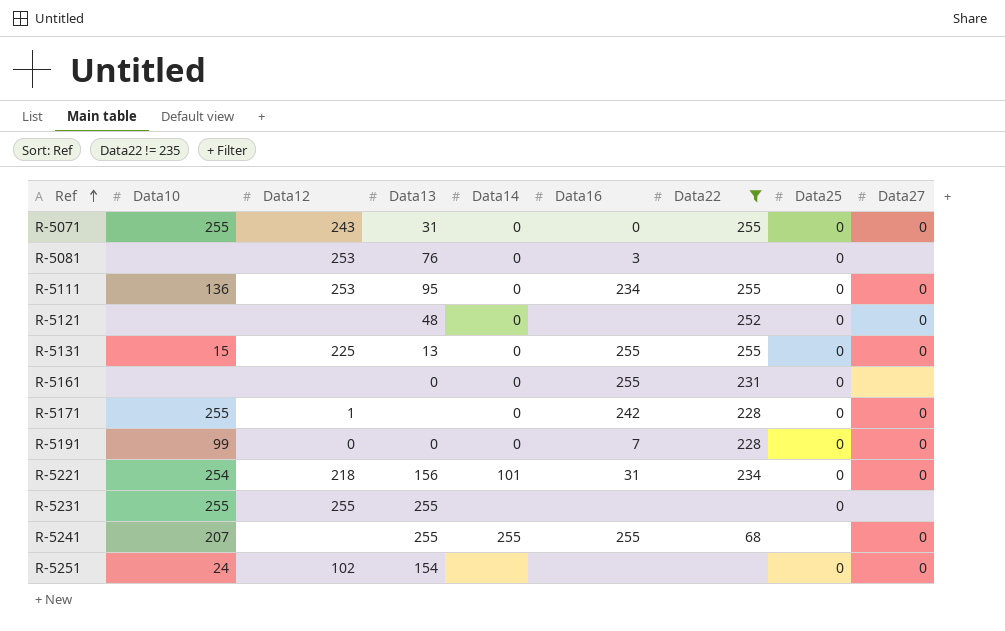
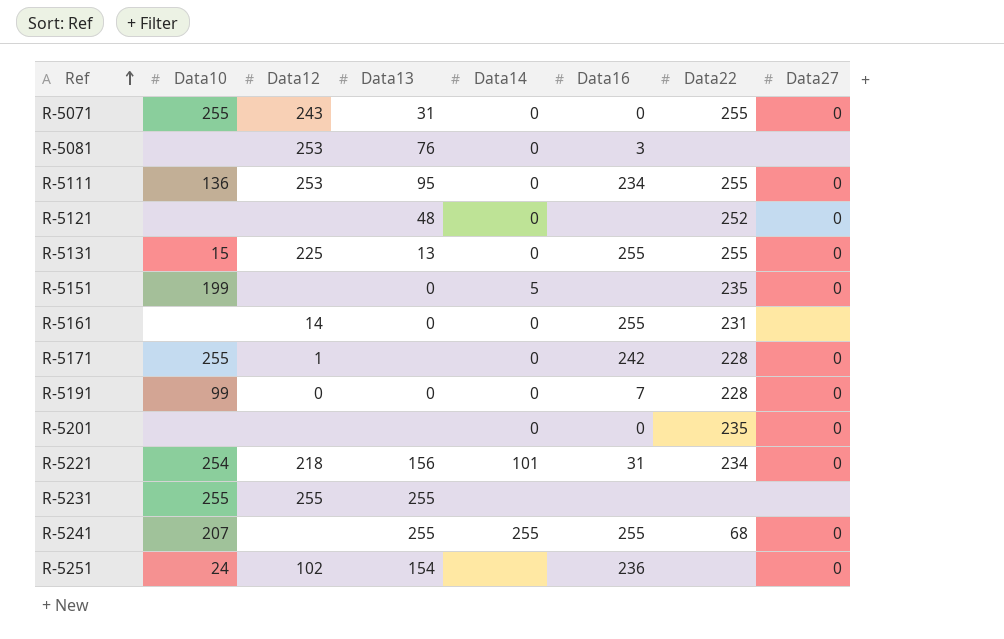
filter: Data22 != 235 -> none
column Data25 | position: 8 -> none
R-5161 | Data12: none -> 14
R-5251 | Data16: none -> 236

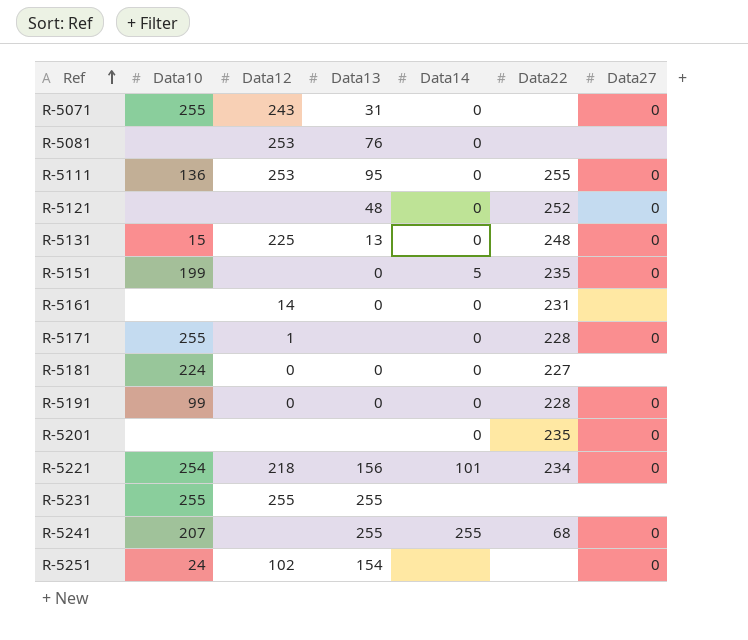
column Data16 | position: 6 -> none
R-5071 | Data22: 255 -> none
R-5131 | Data22: 255 -> 248
row R-5181: none -> 224 | 0 | 0 | 0 | 227 | none

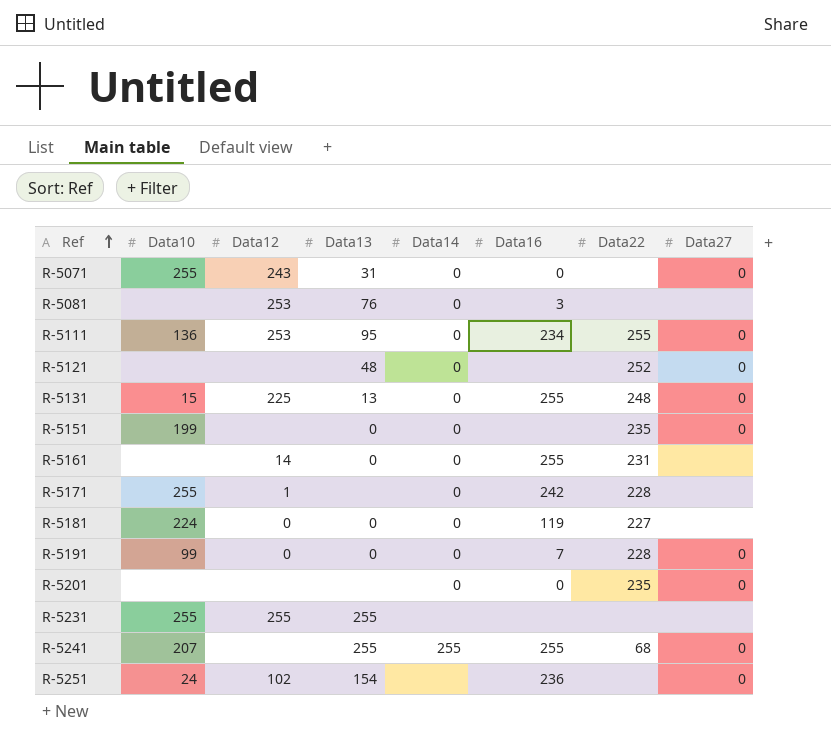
column Data16 | position: none -> 6
row R-5221: 254 | 218 | 156 | 101 | 234 | 0 -> none
R-5151 | Data14: 5 -> 0
R-5171 | Data27: 0 -> none

